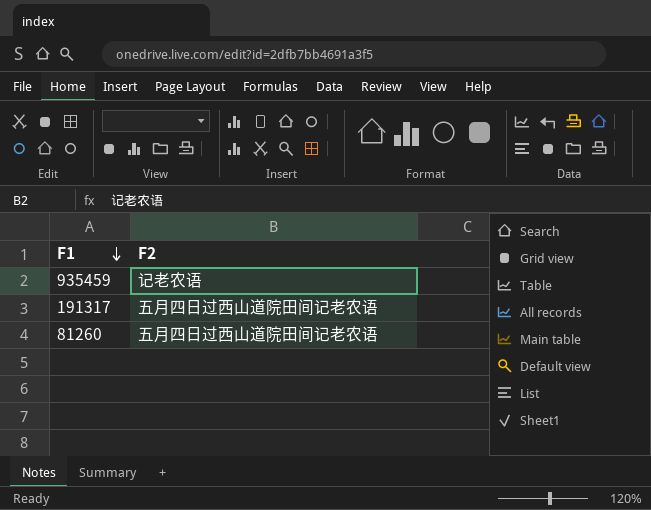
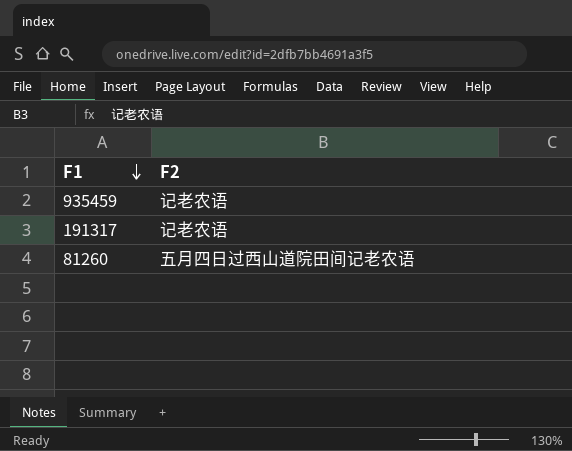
191317 | F2: 五月四日过西山道院田间记老农语 -> 记老农语

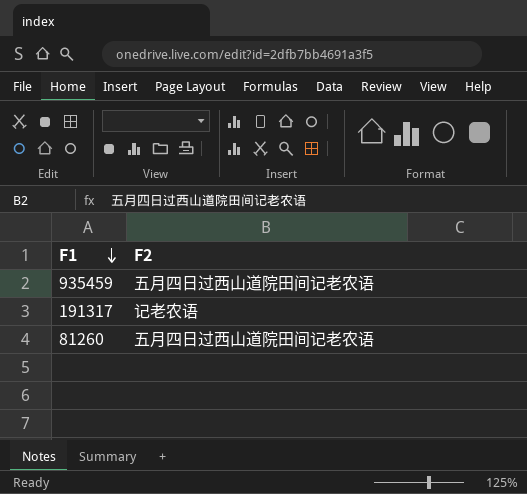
935459 | F2: 记老农语 -> 五月四日过西山道院田间记老农语

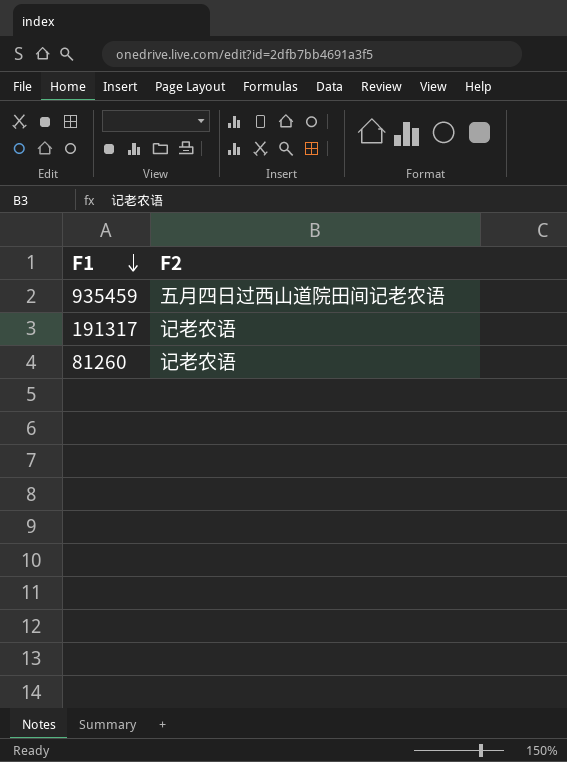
81260 | F2: 五月四日过西山道院田间记老农语 -> 记老农语

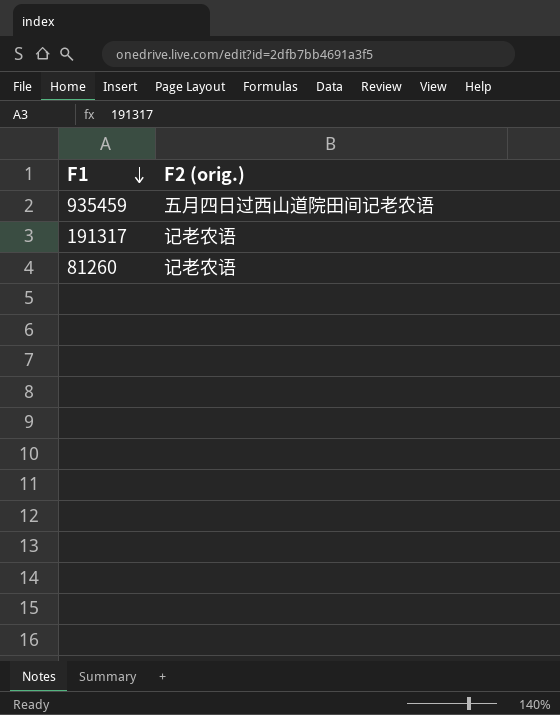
column name: F2 -> F2 (orig.)

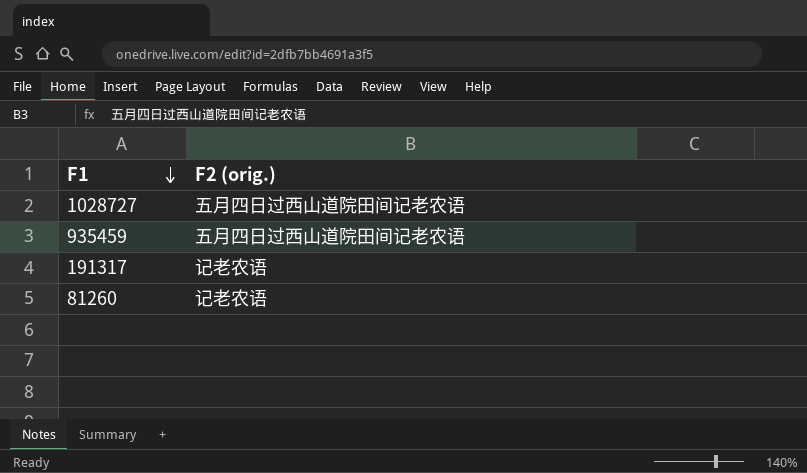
row 1028727: none -> 五月四日过西山道院田间记老农语

